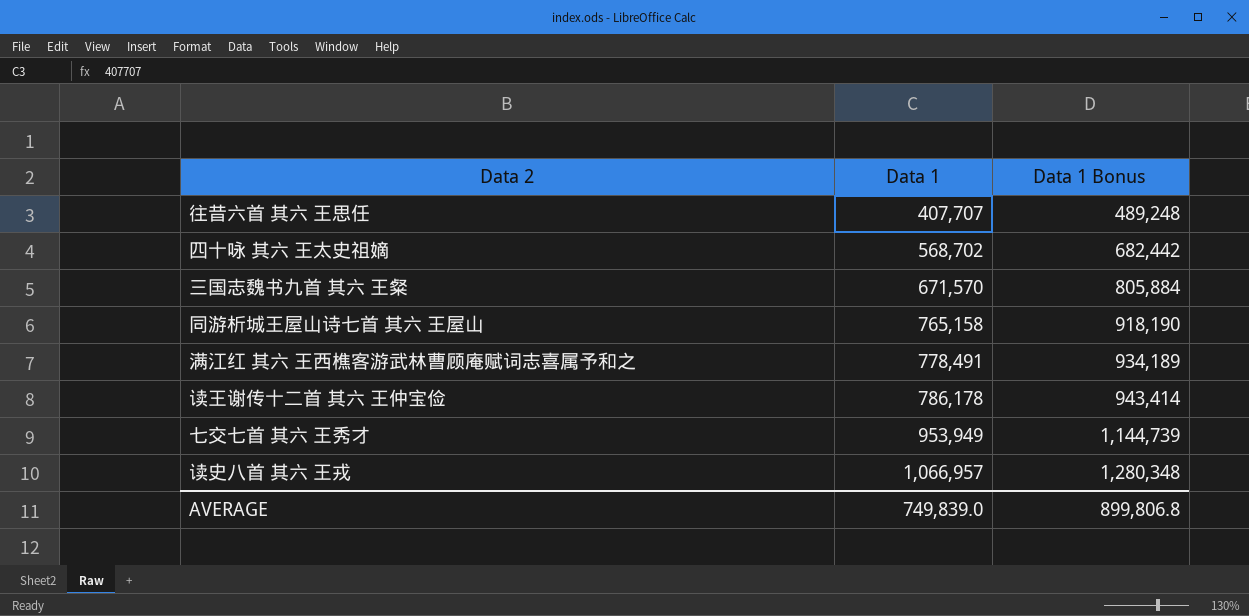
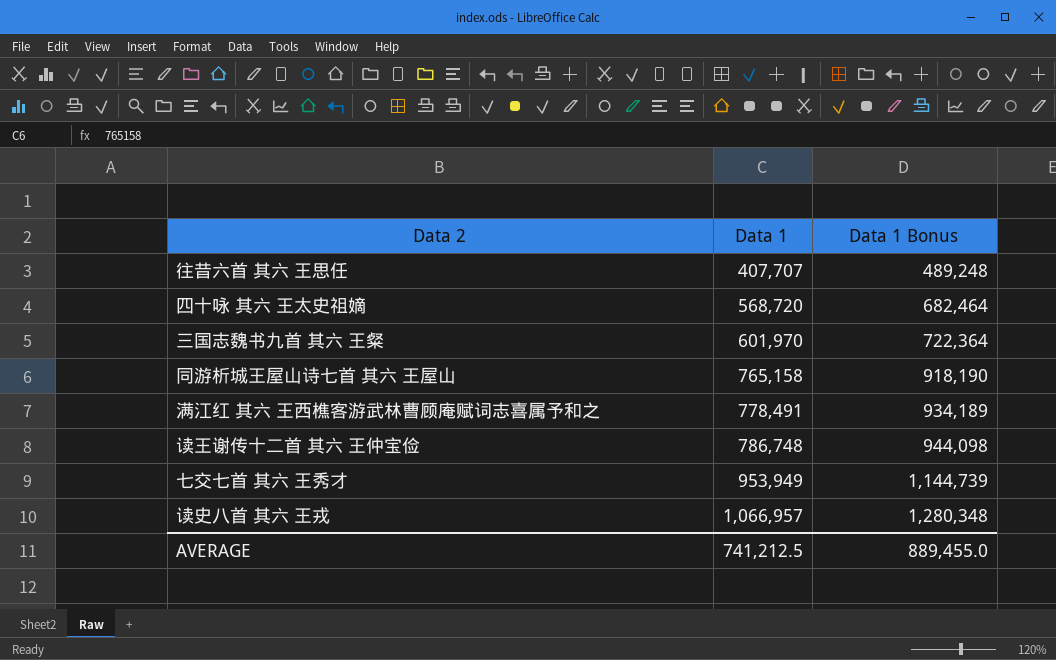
四十咏 其六 王太史祖嫡 | Data 1: 568,702 -> 568,720
四十咏 其六 王太史祖嫡 | Data 1 Bonus: 682,442 -> 682,464
三国志魏书九首 其六 王粲 | Data 1: 671,570 -> 601,970
三国志魏书九首 其六 王粲 | Data 1 Bonus: 805,884 -> 722,364
读王谢传十二首 其六 王仲宝俭 | Data 1: 786,178 -> 786,748
读王谢传十二首 其六 王仲宝俭 | Data 1 Bonus: 943,414 -> 944,098
AVERAGE | Data 1: 749,839.0 -> 741,212.5
AVERAGE | Data 1 Bonus: 899,806.8 -> 889,455.0

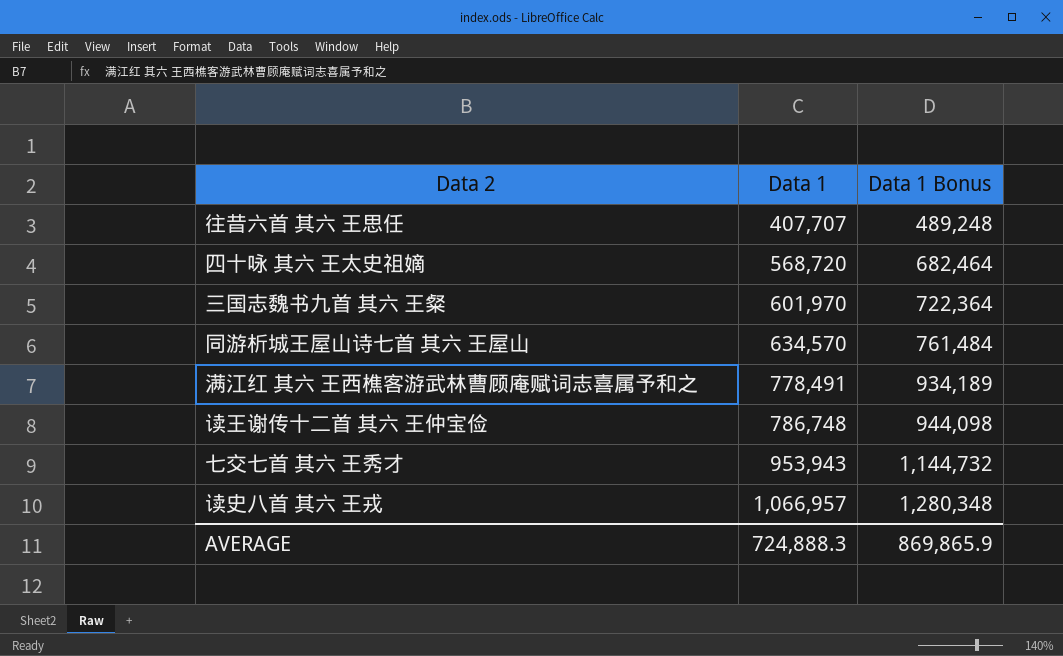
同游析城王屋山诗七首 其六 王屋山 | Data 1: 765,158 -> 634,570
同游析城王屋山诗七首 其六 王屋山 | Data 1 Bonus: 918,190 -> 761,484
七交七首 其六 王秀才 | Data 1: 953,949 -> 953,943
七交七首 其六 王秀才 | Data 1 Bonus: 1,144,739 -> 1,144,732
AVERAGE | Data 1: 741,212.5 -> 724,888.3
AVERAGE | Data 1 Bonus: 889,455.0 -> 869,865.9

